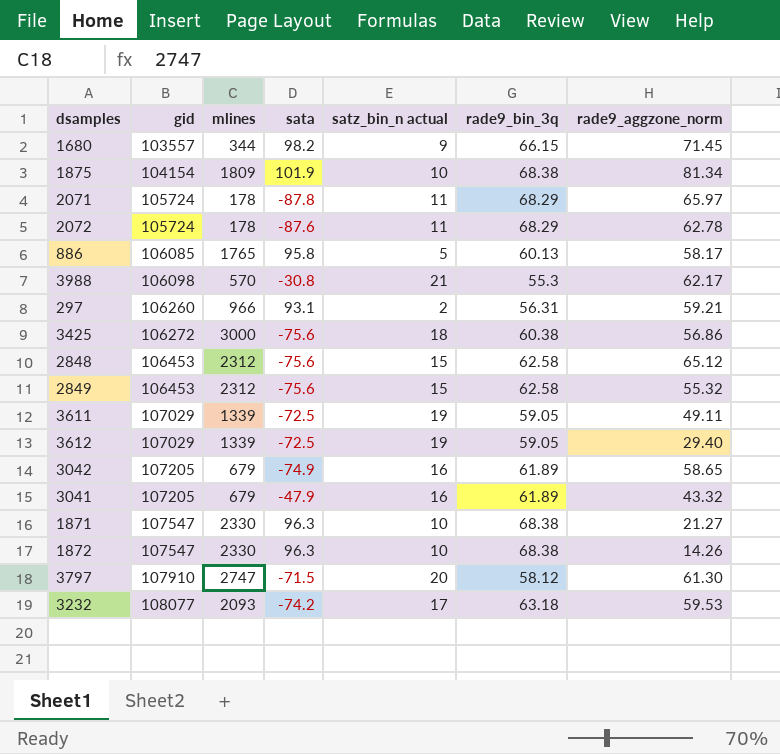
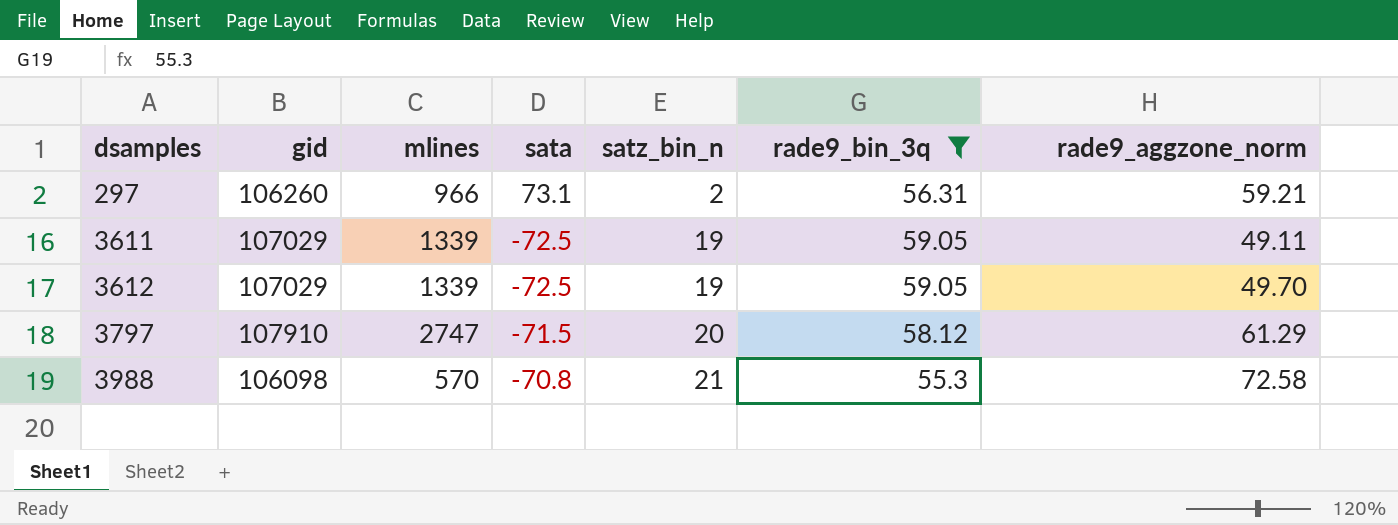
filter: none -> rade9_bin_3q <= 59.05
row order: gid ascending -> dsamples ascending
column name: satz_bin_n actual -> satz_bin_n
297 | sata: 93.1 -> 73.1
3612 | rade9_aggzone_norm: 29.40 -> 49.70
3797 | rade9_aggzone_norm: 61.30 -> 61.29
3988 | sata: -30.8 -> -70.8
3988 | rade9_aggzone_norm: 62.17 -> 72.58

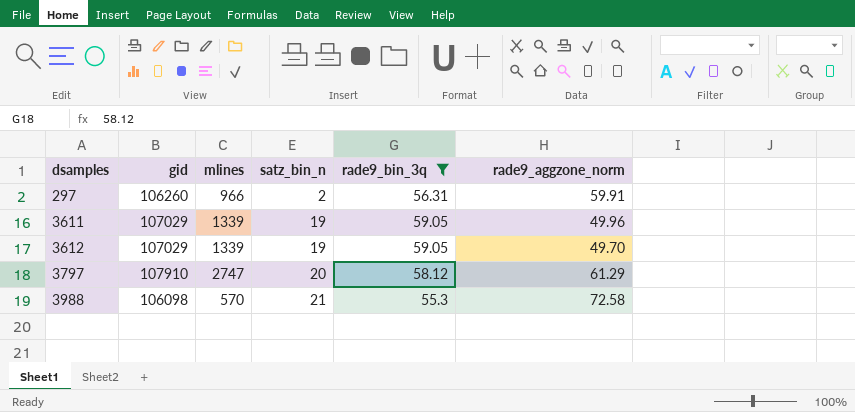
column sata | position: 4 -> none
297 | rade9_aggzone_norm: 59.21 -> 59.91
3611 | rade9_aggzone_norm: 49.11 -> 49.96

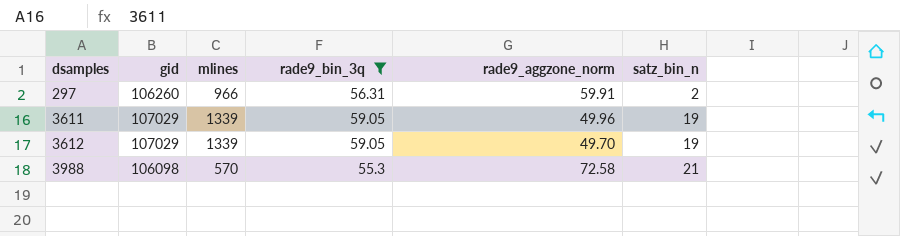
column satz_bin_n | position: 4 -> 6
row 3797: 107910 | 2747 | 20 | 58.12 | 61.29 -> none

